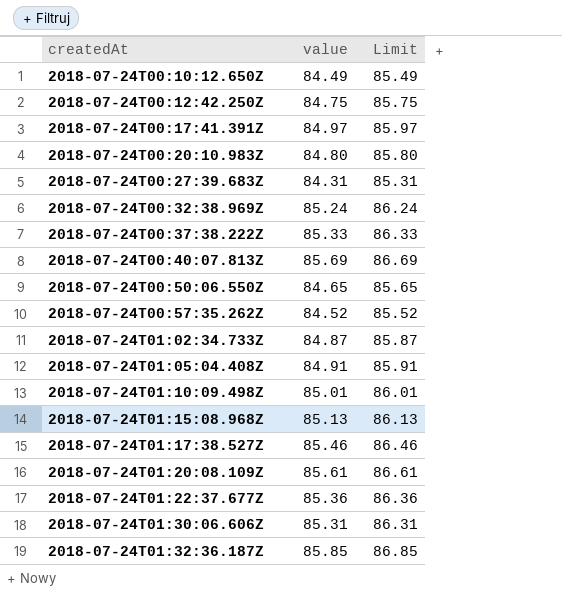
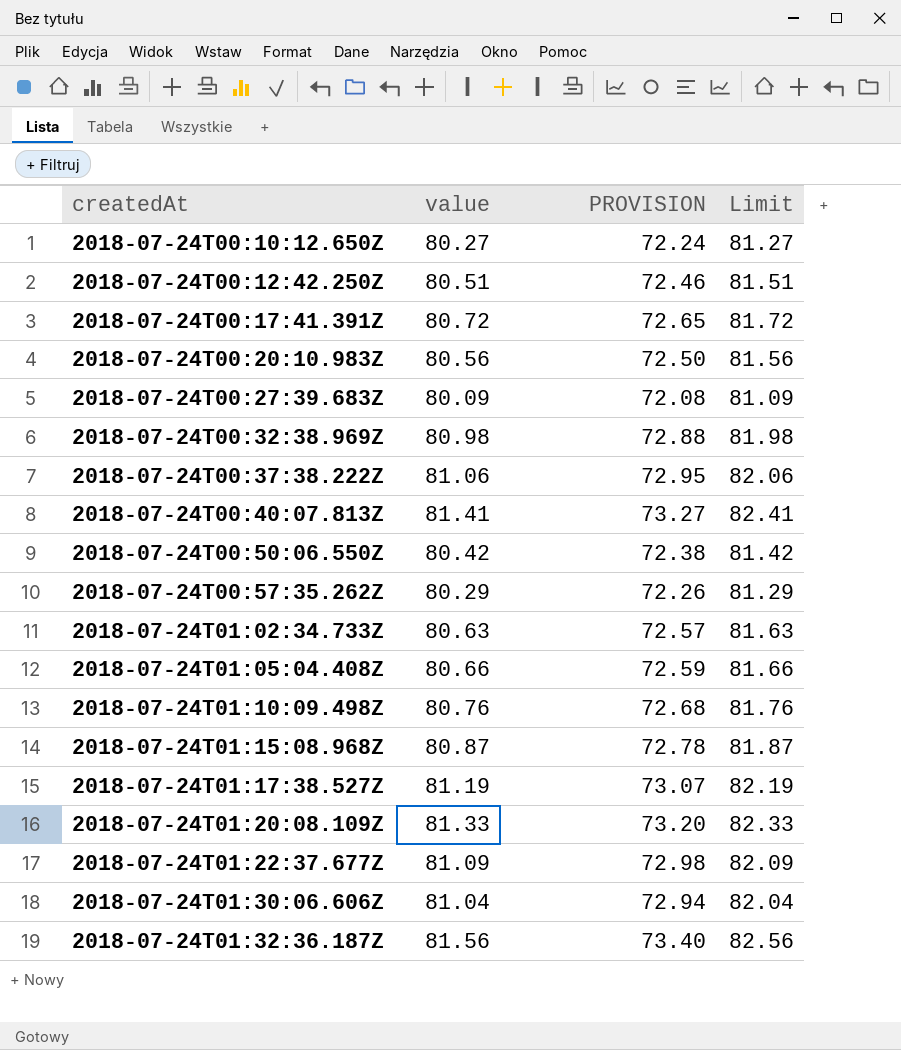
column PROVISION | formula: none -> [value] * 0.9
2018-07-24T00:10:12.650Z | value: 84.49 -> 80.27
2018-07-24T00:10:12.650Z | Limit: 85.49 -> 81.27
2018-07-24T00:12:42.250Z | value: 84.75 -> 80.51
2018-07-24T00:12:42.250Z | Limit: 85.75 -> 81.51
2018-07-24T00:17:41.391Z | value: 84.97 -> 80.72
2018-07-24T00:17:41.391Z | Limit: 85.97 -> 81.72
2018-07-24T00:20:10.983Z | value: 84.80 -> 80.56
2018-07-24T00:20:10.983Z | Limit: 85.80 -> 81.56
2018-07-24T00:27:39.683Z | value: 84.31 -> 80.09
2018-07-24T00:27:39.683Z | Limit: 85.31 -> 81.09
2018-07-24T00:32:38.969Z | value: 85.24 -> 80.98
2018-07-24T00:32:38.969Z | Limit: 86.24 -> 81.98
2018-07-24T00:37:38.222Z | value: 85.33 -> 81.06
2018-07-24T00:37:38.222Z | Limit: 86.33 -> 82.06
2018-07-24T00:40:07.813Z | value: 85.69 -> 81.41
2018-07-24T00:40:07.813Z | Limit: 86.69 -> 82.41
2018-07-24T00:50:06.550Z | value: 84.65 -> 80.42
2018-07-24T00:50:06.550Z | Limit: 85.65 -> 81.42
2018-07-24T00:57:35.262Z | value: 84.52 -> 80.29
2018-07-24T00:57:35.262Z | Limit: 85.52 -> 81.29
2018-07-24T01:02:34.733Z | value: 84.87 -> 80.63
2018-07-24T01:02:34.733Z | Limit: 85.87 -> 81.63
2018-07-24T01:05:04.408Z | value: 84.91 -> 80.66
2018-07-24T01:05:04.408Z | Limit: 85.91 -> 81.66
2018-07-24T01:10:09.498Z | value: 85.01 -> 80.76
2018-07-24T01:10:09.498Z | Limit: 86.01 -> 81.76
2018-07-24T01:15:08.968Z | value: 85.13 -> 80.87
2018-07-24T01:15:08.968Z | Limit: 86.13 -> 81.87
2018-07-24T01:17:38.527Z | value: 85.46 -> 81.19
2018-07-24T01:17:38.527Z | Limit: 86.46 -> 82.19
2018-07-24T01:20:08.109Z | value: 85.61 -> 81.33
2018-07-24T01:20:08.109Z | Limit: 86.61 -> 82.33
2018-07-24T01:22:37.677Z | value: 85.36 -> 81.09
2018-07-24T01:22:37.677Z | Limit: 86.36 -> 82.09
2018-07-24T01:30:06.606Z | value: 85.31 -> 81.04
2018-07-24T01:30:06.606Z | Limit: 86.31 -> 82.04
2018-07-24T01:32:36.187Z | value: 85.85 -> 81.56
2018-07-24T01:32:36.187Z | Limit: 86.85 -> 82.56

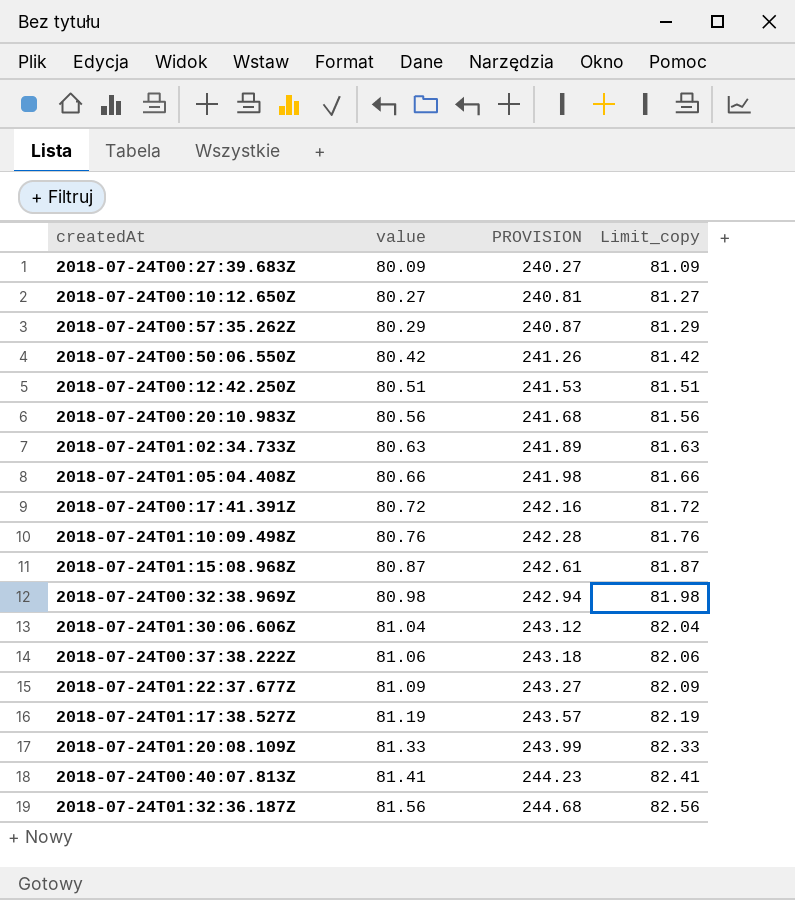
row order: createdAt ascending -> value ascending
column PROVISION | formula: [value] * 0.9 -> [value] * 3
column name: Limit -> Limit_copy

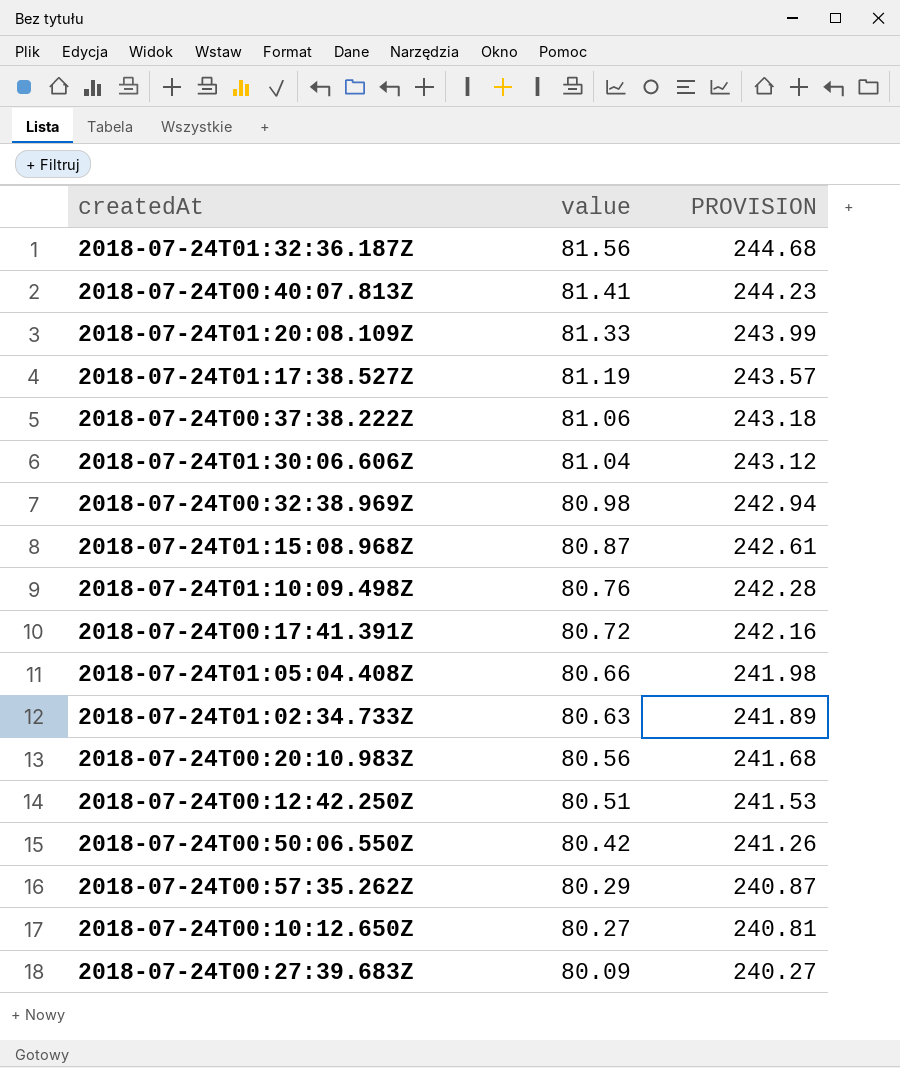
row order: value ascending -> value descending
column Limit_copy | formula: [value] + 1 -> none
row 2018-07-24T01:22:37.677Z: 81.09 | 243.27 | 82.09 -> none

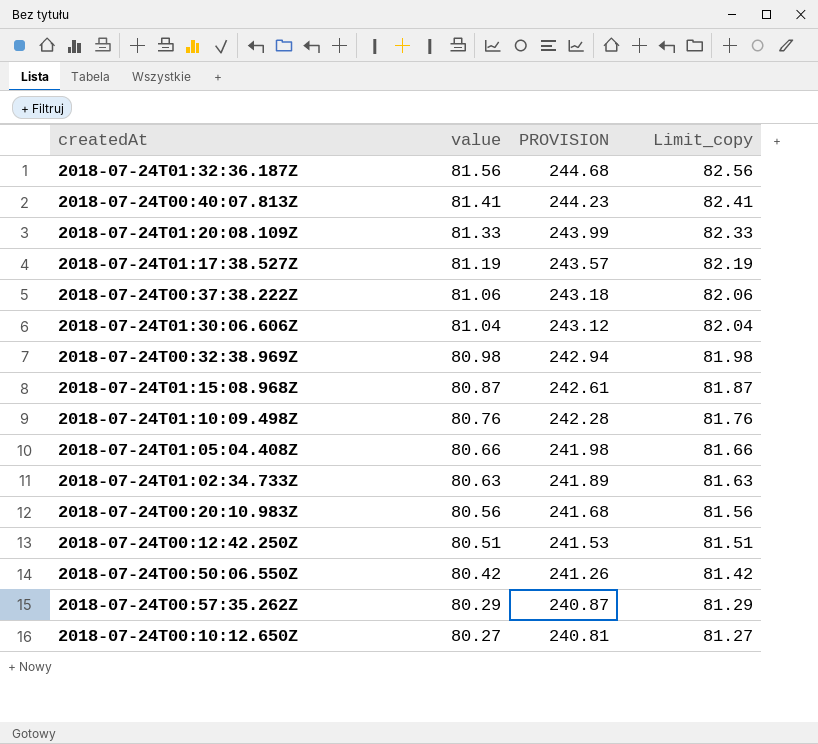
column Limit_copy | formula: none -> [value] + 1
row 2018-07-24T00:17:41.391Z: 80.72 | 242.16 -> none
row 2018-07-24T00:27:39.683Z: 80.09 | 240.27 -> none

